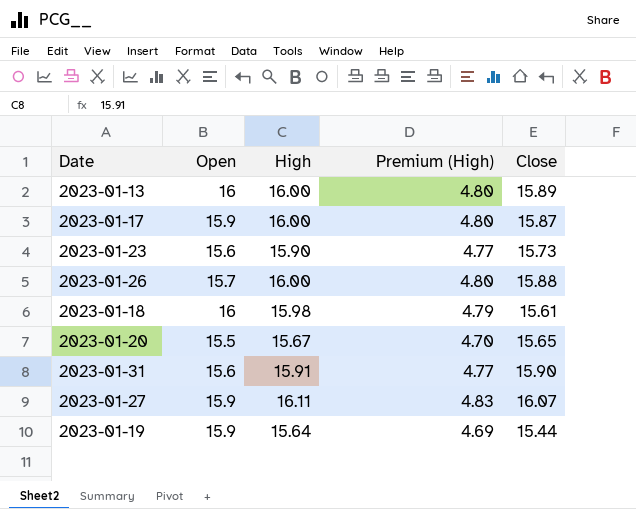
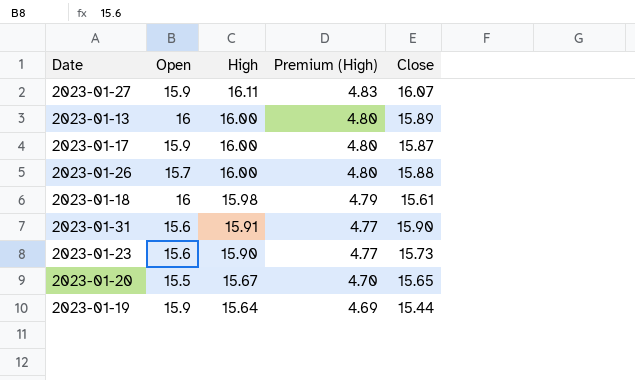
row order: none -> High descending

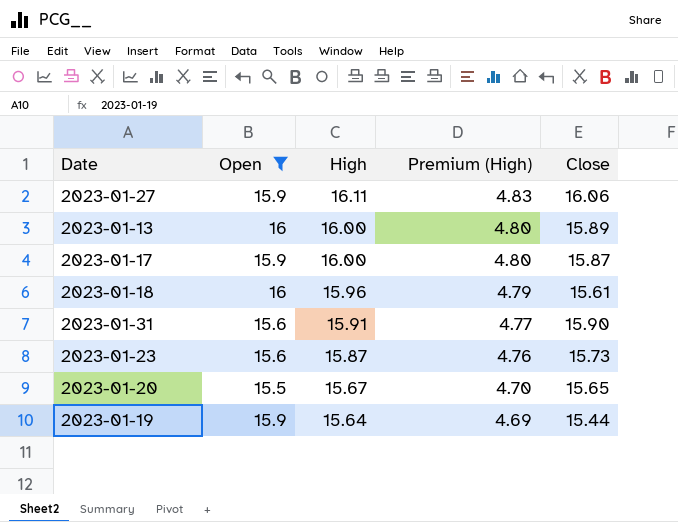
filter: none -> Open != 15.7
2023-01-27 | Close: 16.07 -> 16.06
2023-01-18 | High: 15.98 -> 15.96
2023-01-23 | High: 15.90 -> 15.87
2023-01-23 | Premium (High): 4.77 -> 4.76

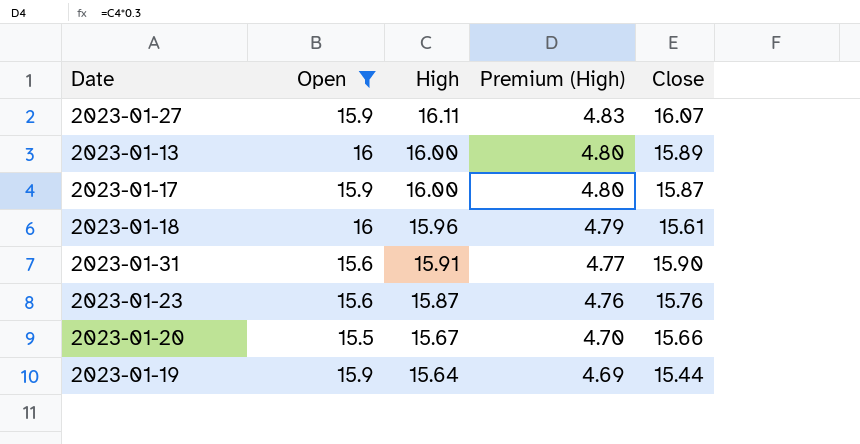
2023-01-27 | Close: 16.06 -> 16.07
2023-01-23 | Close: 15.73 -> 15.76
2023-01-20 | Close: 15.65 -> 15.66

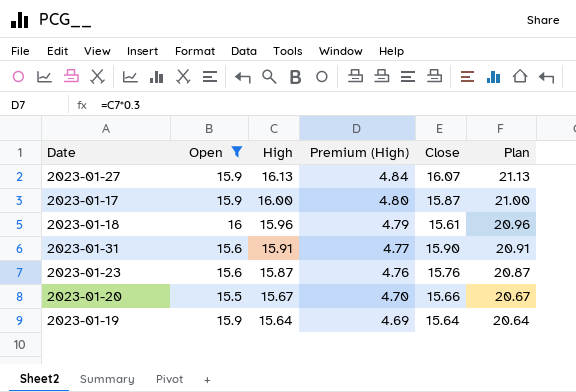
column Plan | formula: none -> [High] + 5
row 2023-01-13: 16 | 16.00 | 4.80 | 15.89 -> none
2023-01-27 | High: 16.11 -> 16.13
2023-01-27 | Premium (High): 4.83 -> 4.84
2023-01-19 | Close: 15.44 -> 15.64

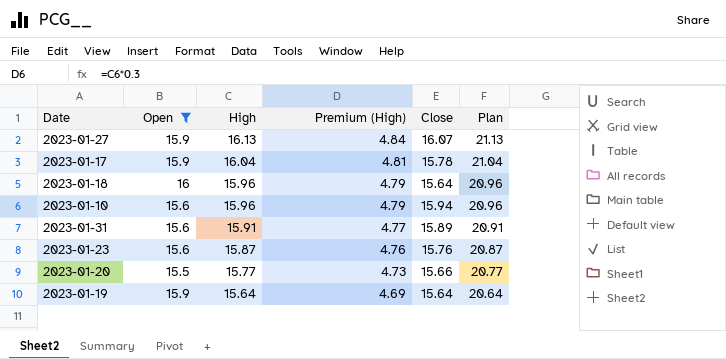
2023-01-17 | High: 16.00 -> 16.04
2023-01-17 | Premium (High): 4.80 -> 4.81
2023-01-17 | Close: 15.87 -> 15.78
2023-01-17 | Plan: 21.00 -> 21.04
2023-01-18 | Close: 15.61 -> 15.64
row 2023-01-10: none -> 15.6 | 15.96 | 4.79 | 15.94 | 20.96
2023-01-31 | Close: 15.90 -> 15.89
2023-01-20 | High: 15.67 -> 15.77
2023-01-20 | Premium (High): 4.70 -> 4.73
2023-01-20 | Plan: 20.67 -> 20.77

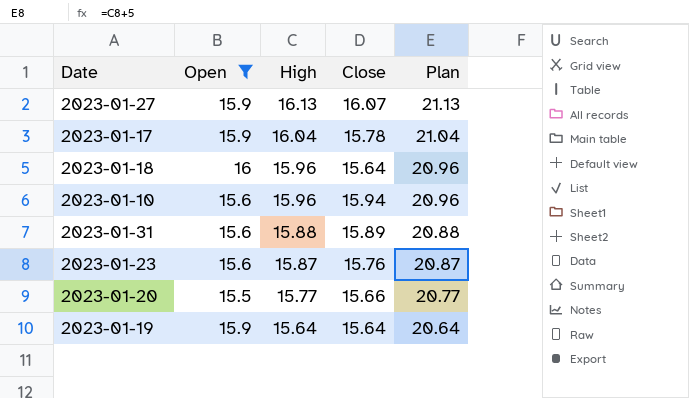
column Premium (High) | formula: [High] * 0.3 -> none
2023-01-31 | High: 15.91 -> 15.88
2023-01-31 | Plan: 20.91 -> 20.88

